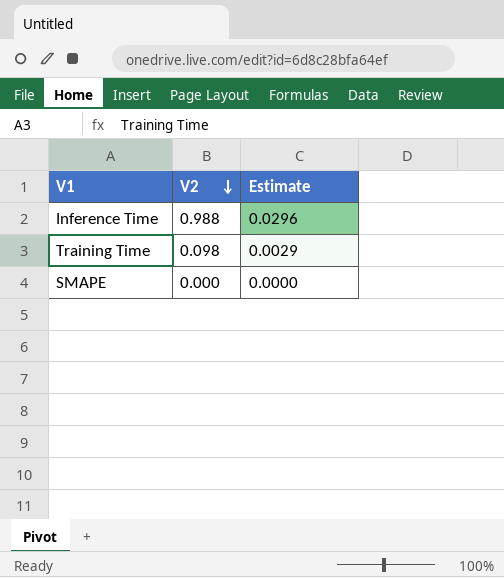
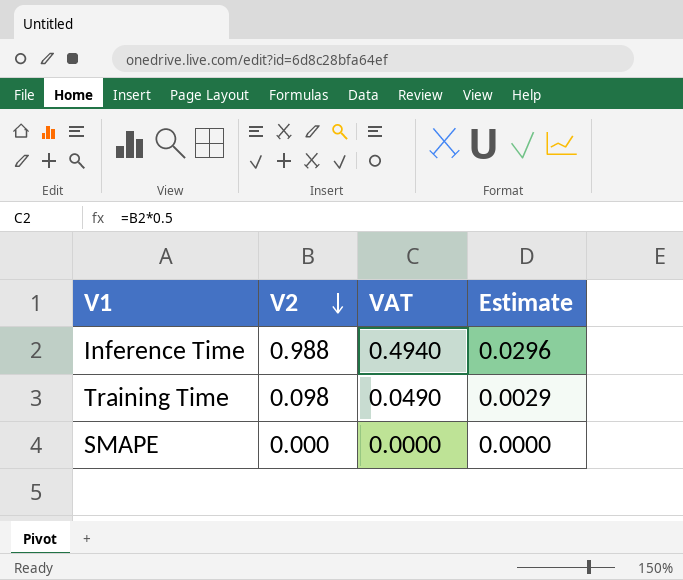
column VAT | formula: none -> [V2] * 0.5

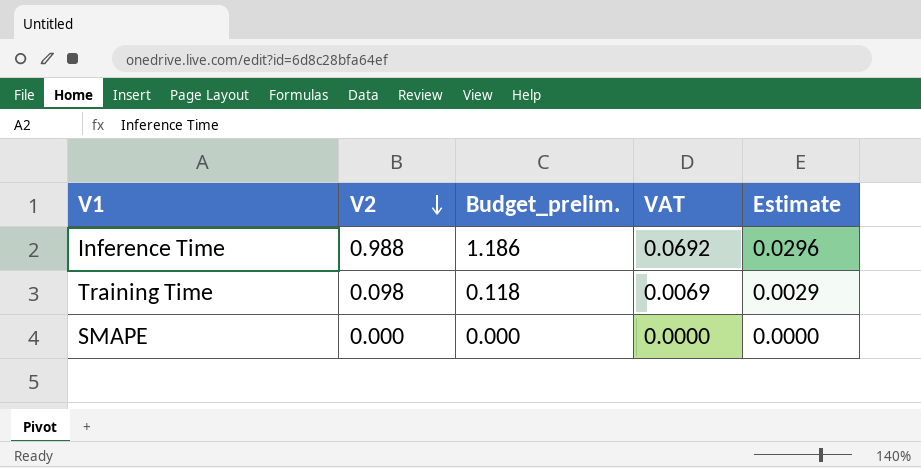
column Budget_prelim. | formula: none -> [V2] * 1.2
column VAT | formula: [V2] * 0.5 -> [V2] * 0.07

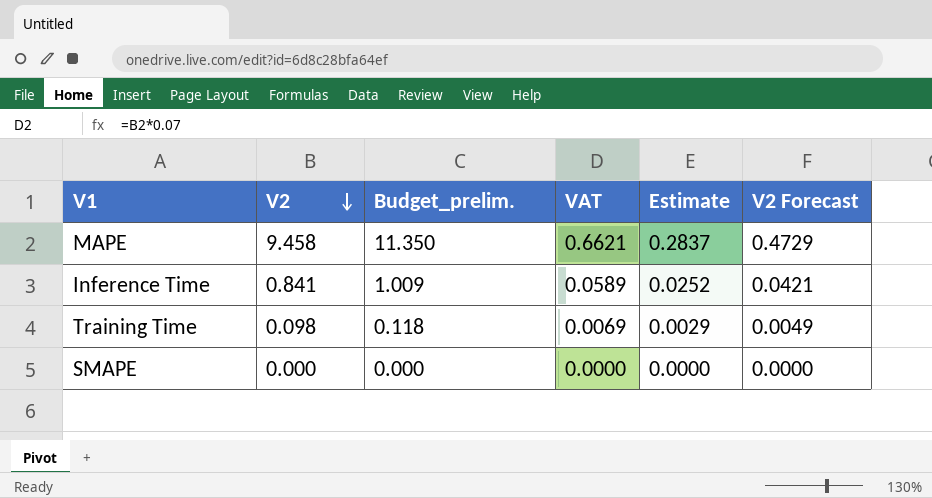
column V2 Forecast | formula: none -> [V2] * 0.05
row MAPE: none -> 9.458 | 11.350 | 0.6621 | 0.2837 | 0.4729
Inference Time | V2: 0.988 -> 0.841
Inference Time | Budget_prelim.: 1.186 -> 1.009
Inference Time | VAT: 0.0692 -> 0.0589
Inference Time | Estimate: 0.0296 -> 0.0252

